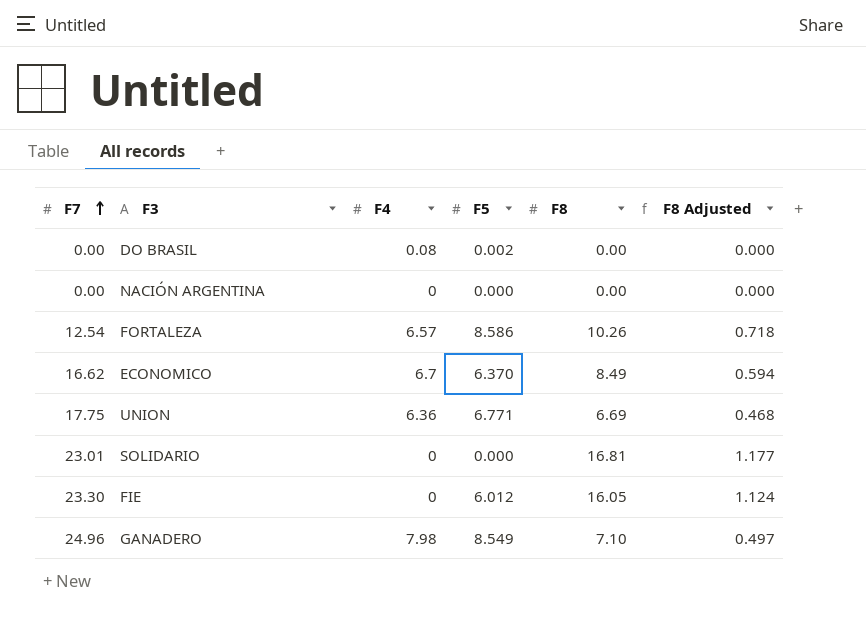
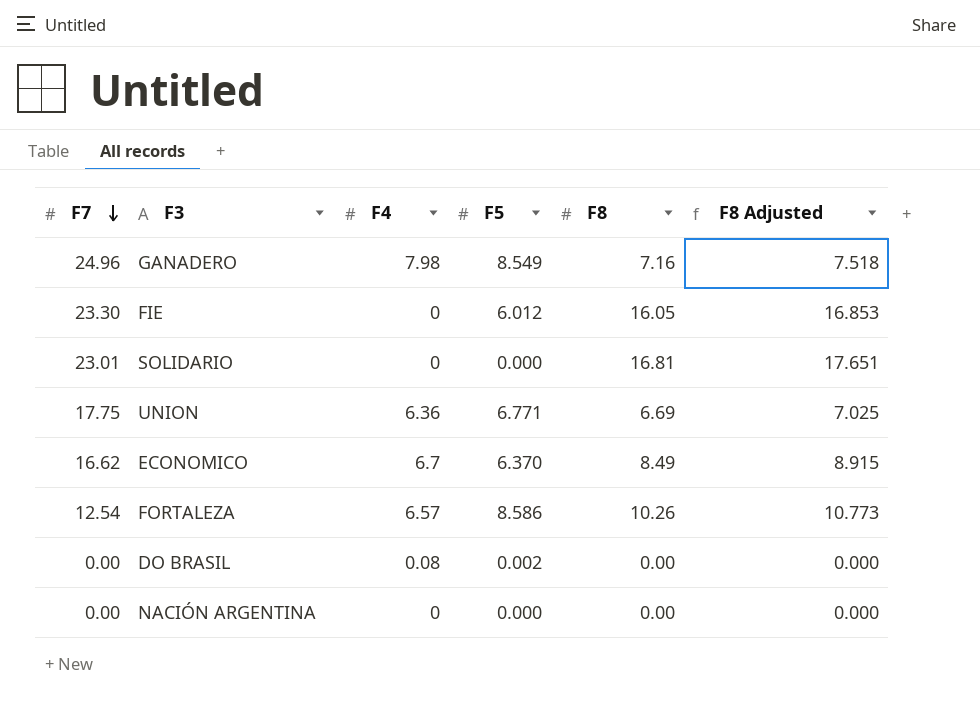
row order: F7 ascending -> F7 descending
column F8 Adjusted | formula: [F8] * 0.07 -> [F8] * 1.05
GANADERO | F8: 7.10 -> 7.16

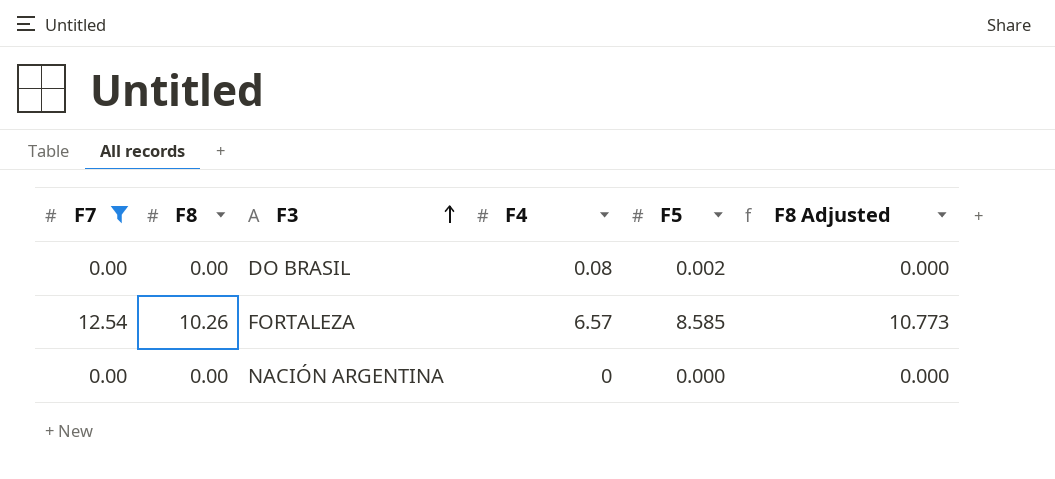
filter: none -> F7 <= 12.54
row order: F7 descending -> F3 ascending
column F8 | position: 5 -> 2
FORTALEZA | F5: 8.586 -> 8.585

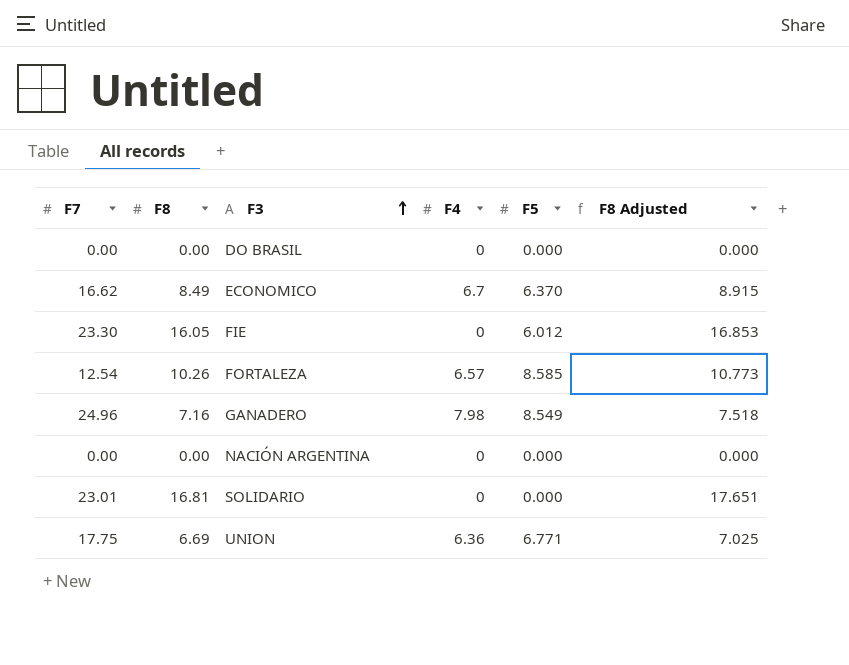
filter: F7 <= 12.54 -> none
DO BRASIL | F4: 0.08 -> 0
DO BRASIL | F5: 0.002 -> 0.000

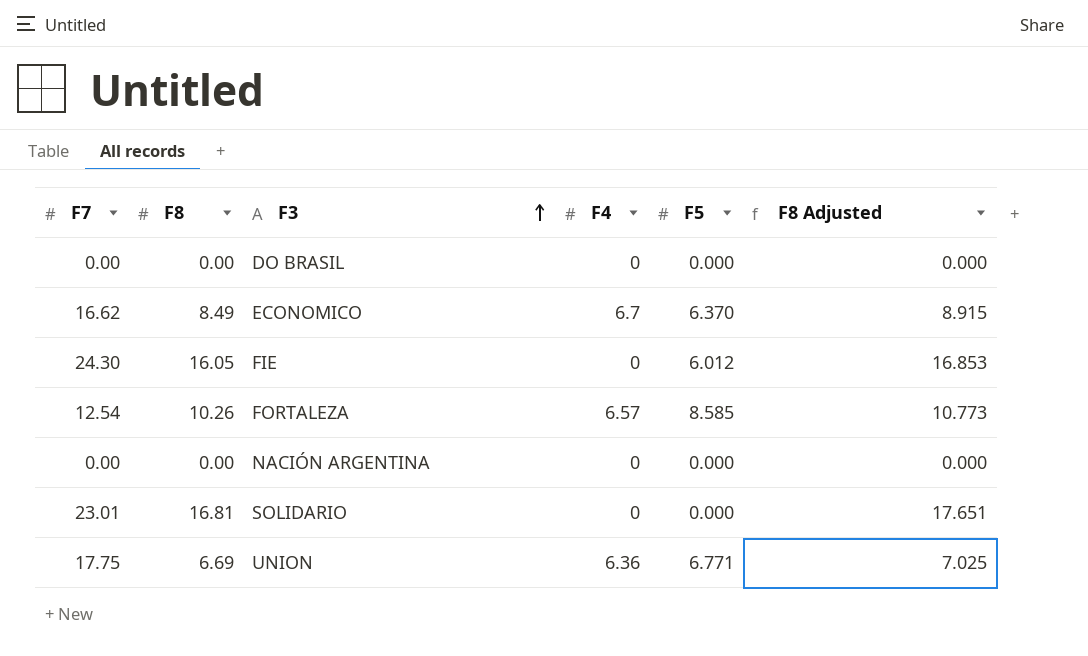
row GANADERO: 24.96 | 7.16 | 7.98 | 8.549 | 7.518 -> none
FIE | F7: 23.30 -> 24.30

